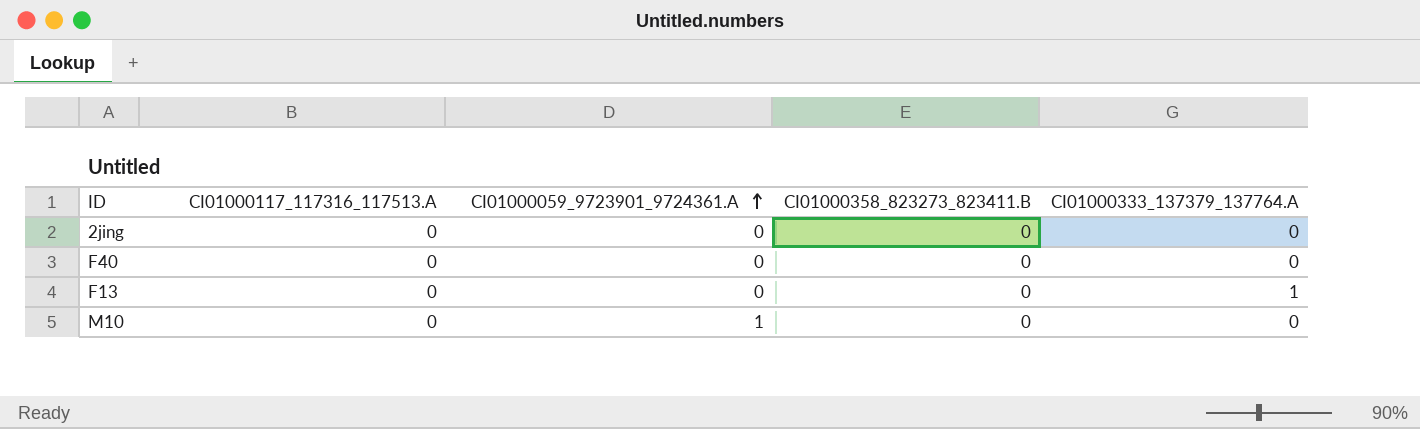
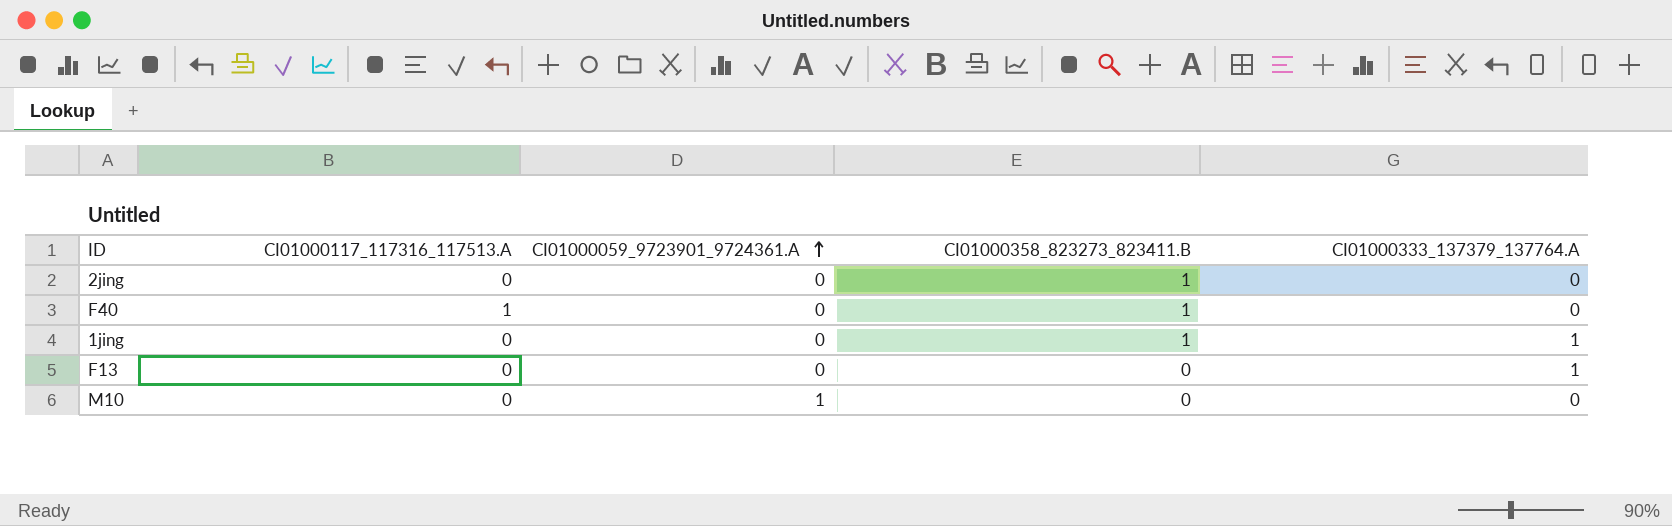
2jing | CI01000358_823273_823411.B: 0 -> 1
F40 | CI01000117_117316_117513.A: 0 -> 1
F40 | CI01000358_823273_823411.B: 0 -> 1
row 1jing: none -> 0 | 0 | 1 | 1

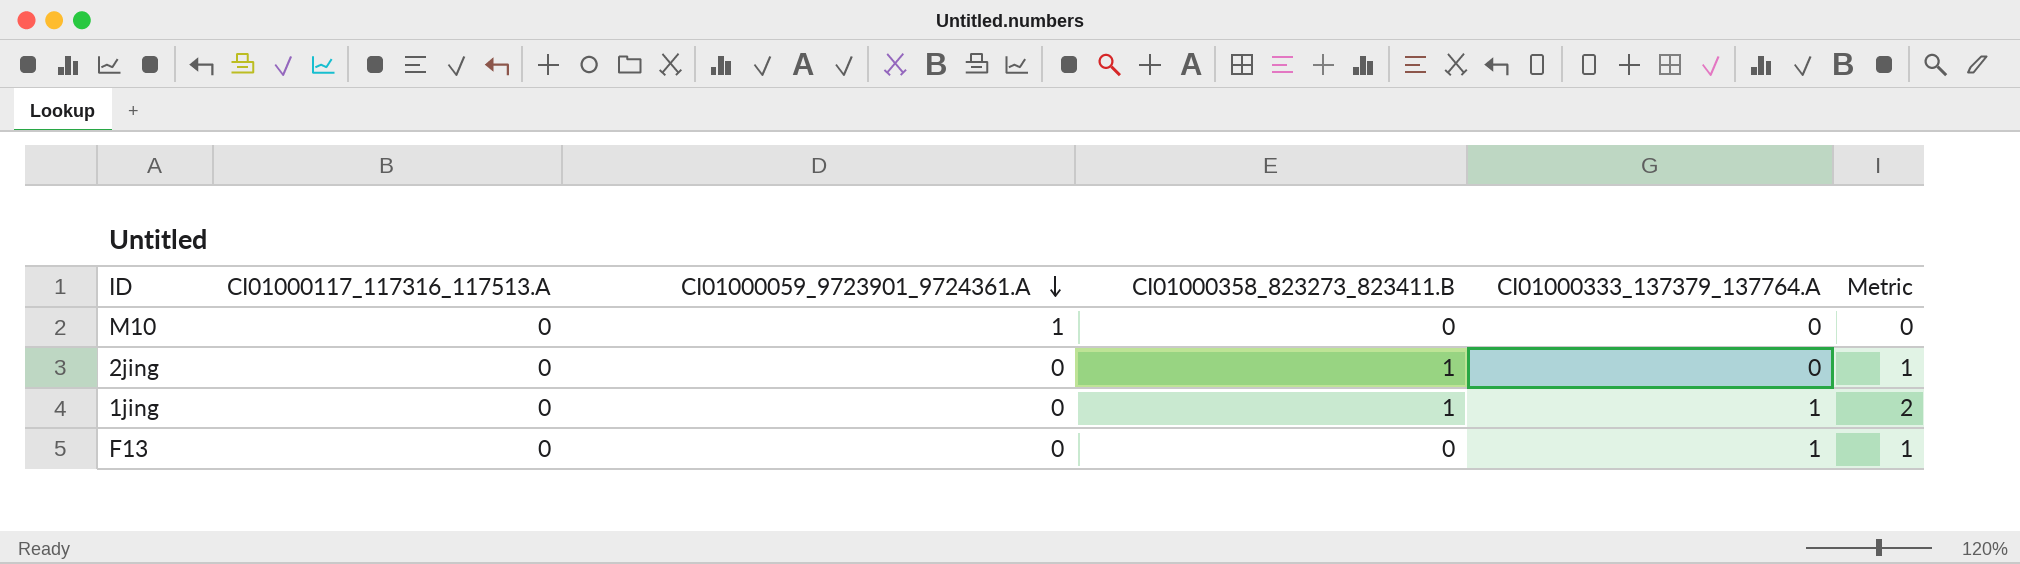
row order: CI01000059_9723901_9724361.A ascending -> CI01000059_9723901_9724361.A descending
column Metric | formula: none -> [CI01000358_823273_823411.B] + [CI01000333_137379_137764.A]
row F40: 1 | 0 | 1 | 0 -> none

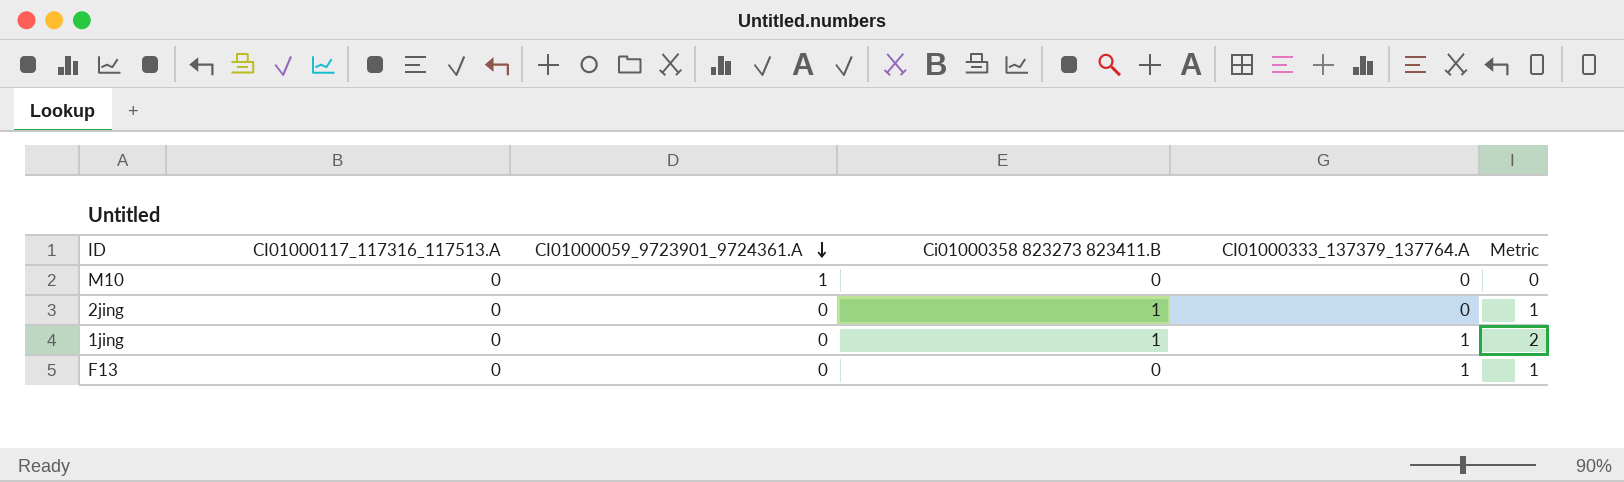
column name: CI01000358_823273_823411.B -> Ci01000358 823273 823411.B

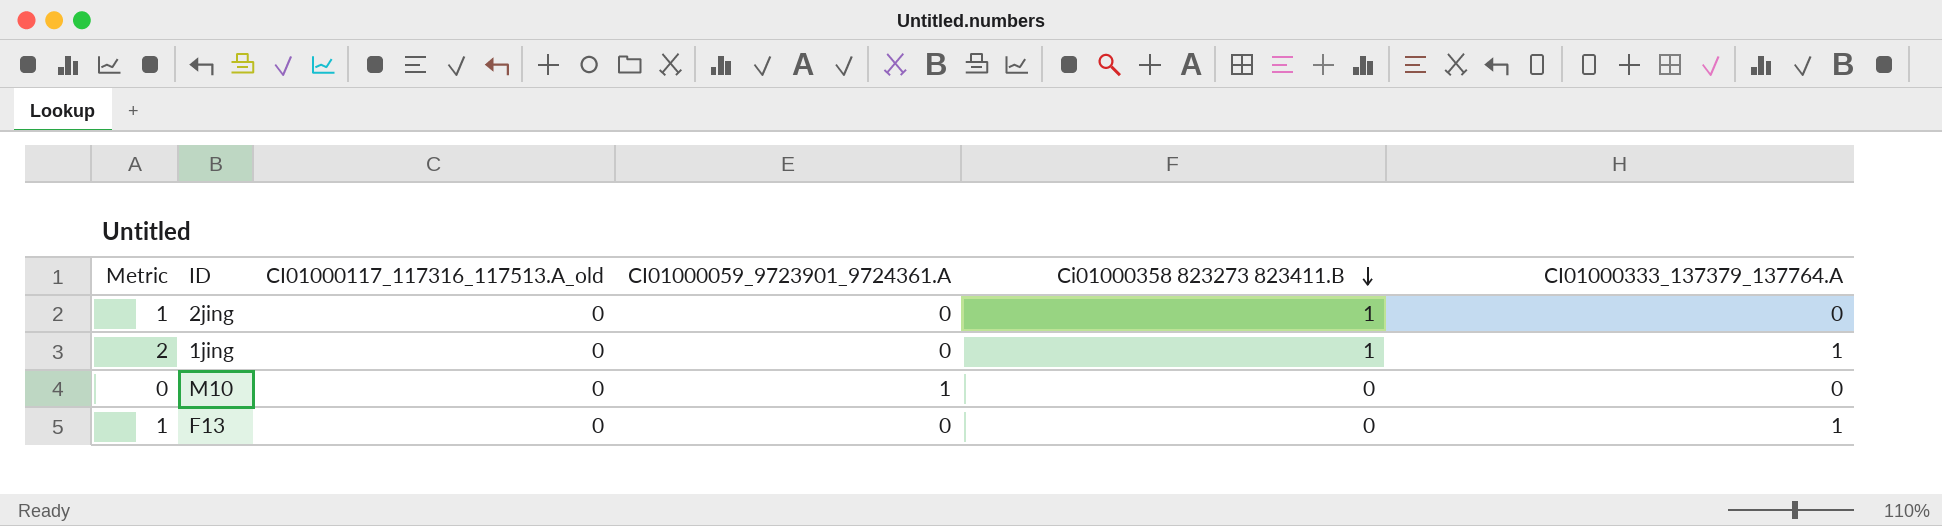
row order: CI01000059_9723901_9724361.A descending -> Ci01000358 823273 823411.B descending
column Metric | position: 6 -> 1
column name: CI01000117_117316_117513.A -> CI01000117_117316_117513.A_old

